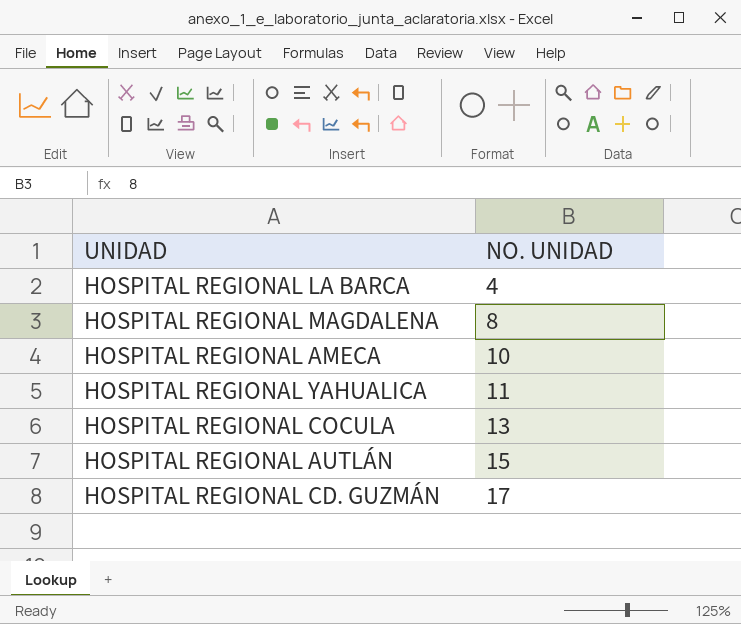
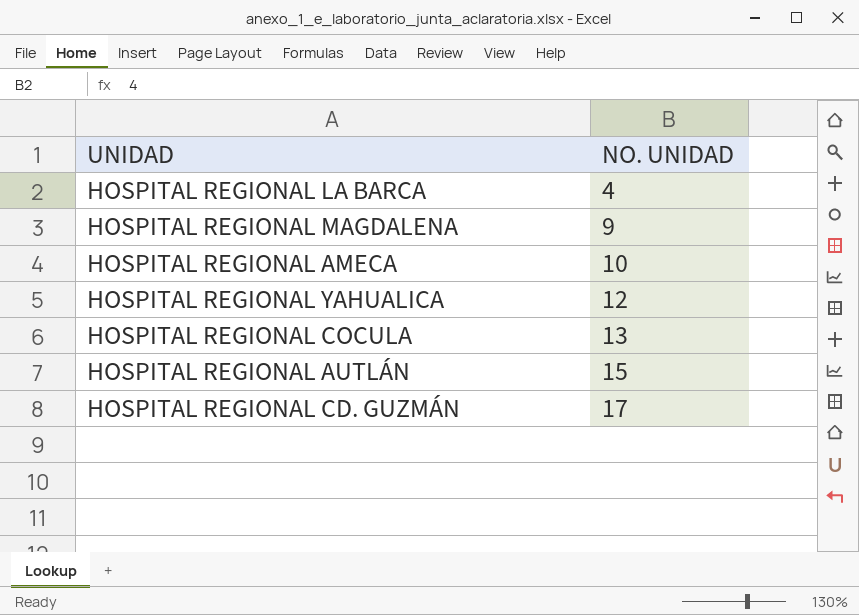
HOSPITAL REGIONAL MAGDALENA | NO. UNIDAD: 8 -> 9
HOSPITAL REGIONAL YAHUALICA | NO. UNIDAD: 11 -> 12

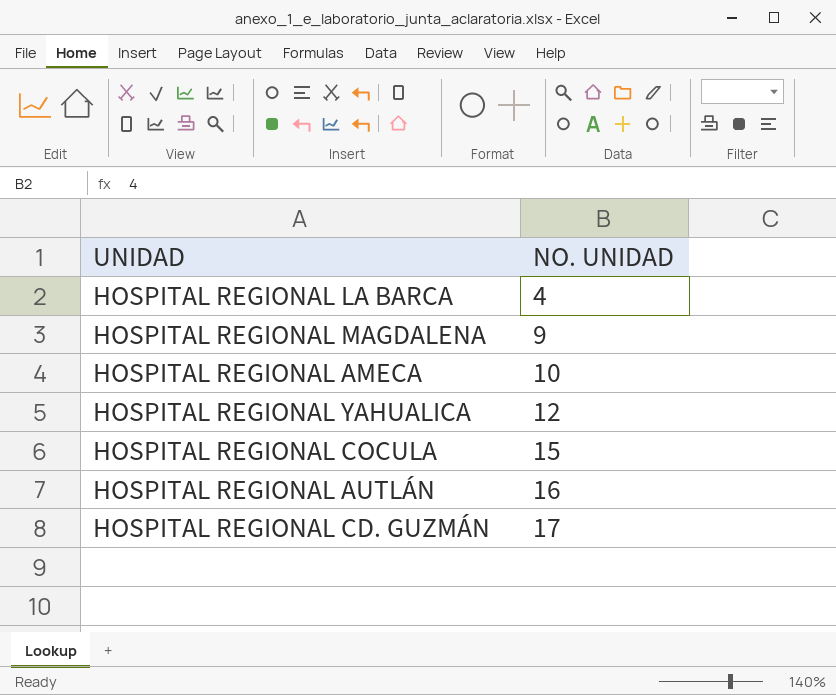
HOSPITAL REGIONAL COCULA | NO. UNIDAD: 13 -> 15
HOSPITAL REGIONAL AUTLÁN | NO. UNIDAD: 15 -> 16

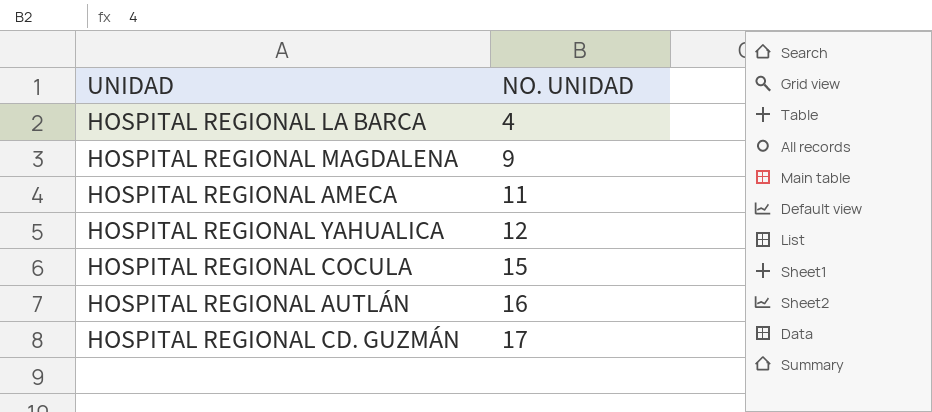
HOSPITAL REGIONAL AMECA | NO. UNIDAD: 10 -> 11

